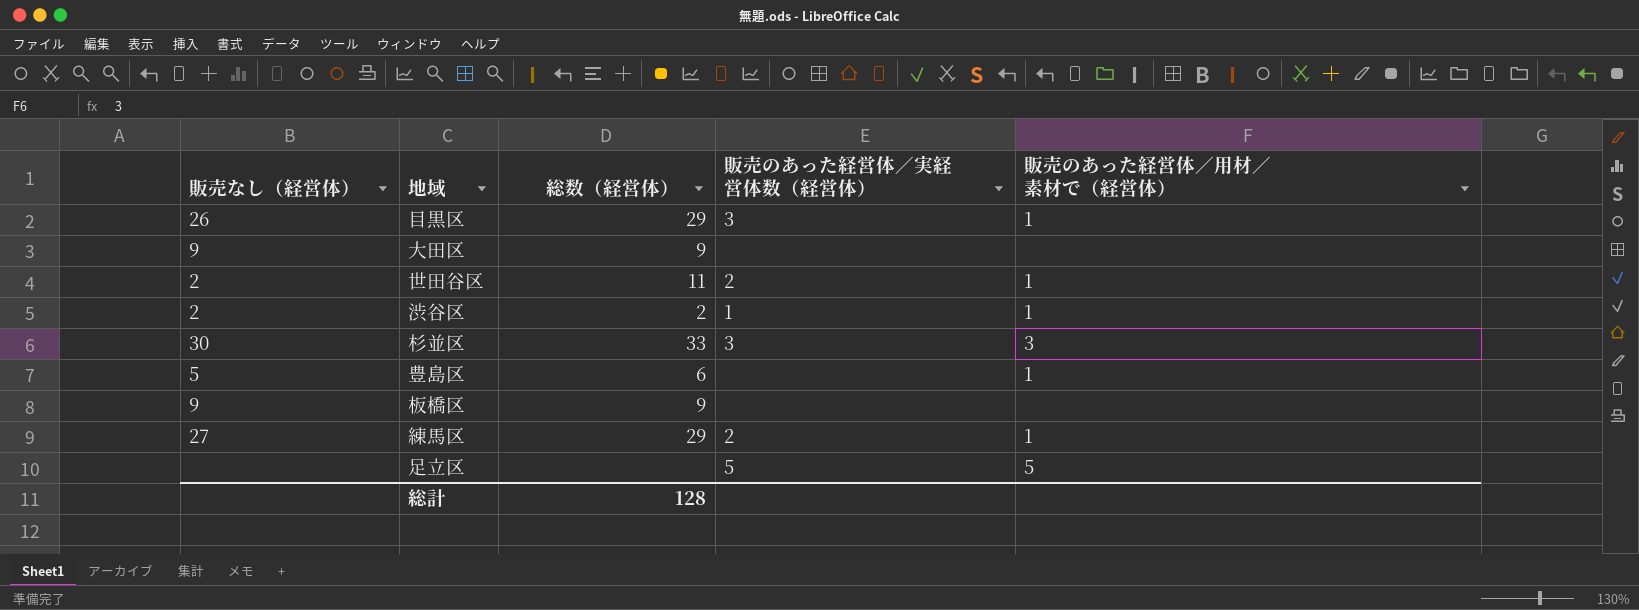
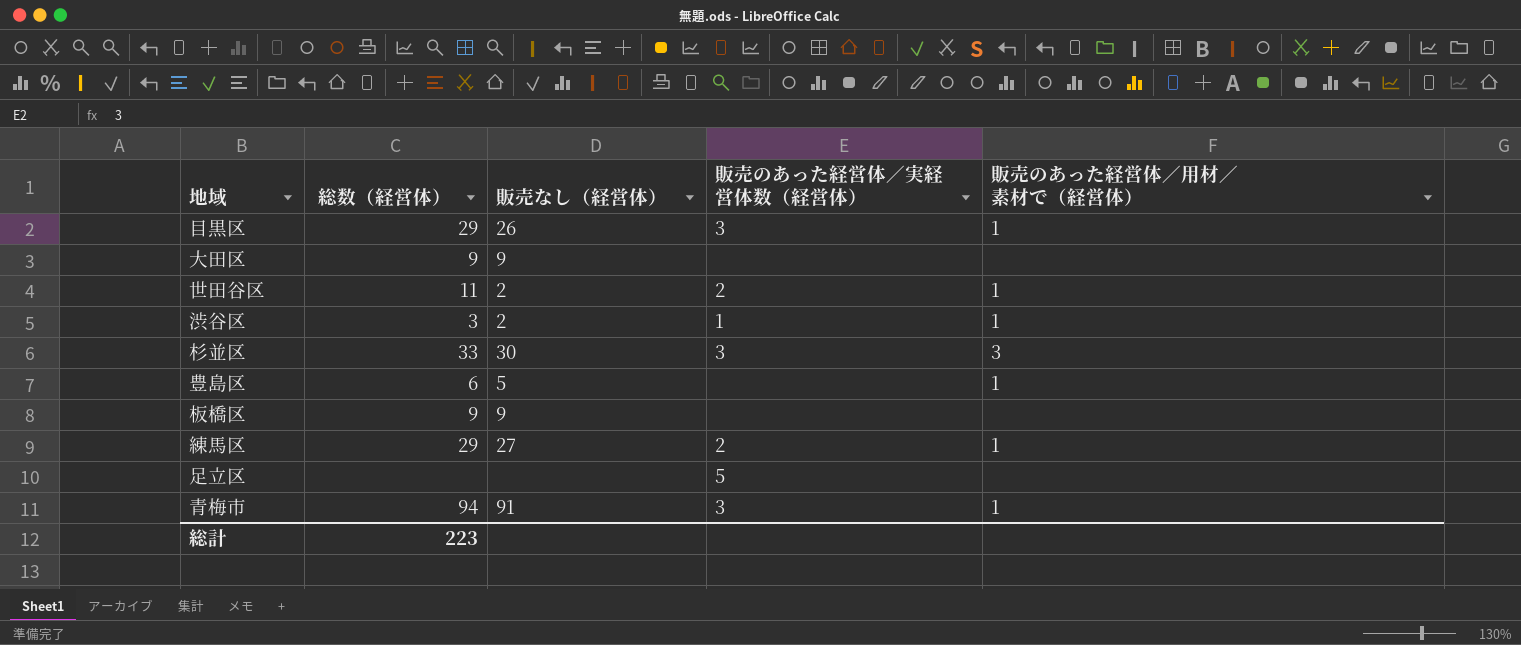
column 販売なし（経営体） | position: 1 -> 3
渋谷区 | 総数（経営体）: 2 -> 3
足立区 | 販売のあった経営体／用材／素材で（経営体）: 5 -> none
row 青梅市: none -> 94 | 91 | 3 | 1
総計 | 総数（経営体）: 128 -> 223

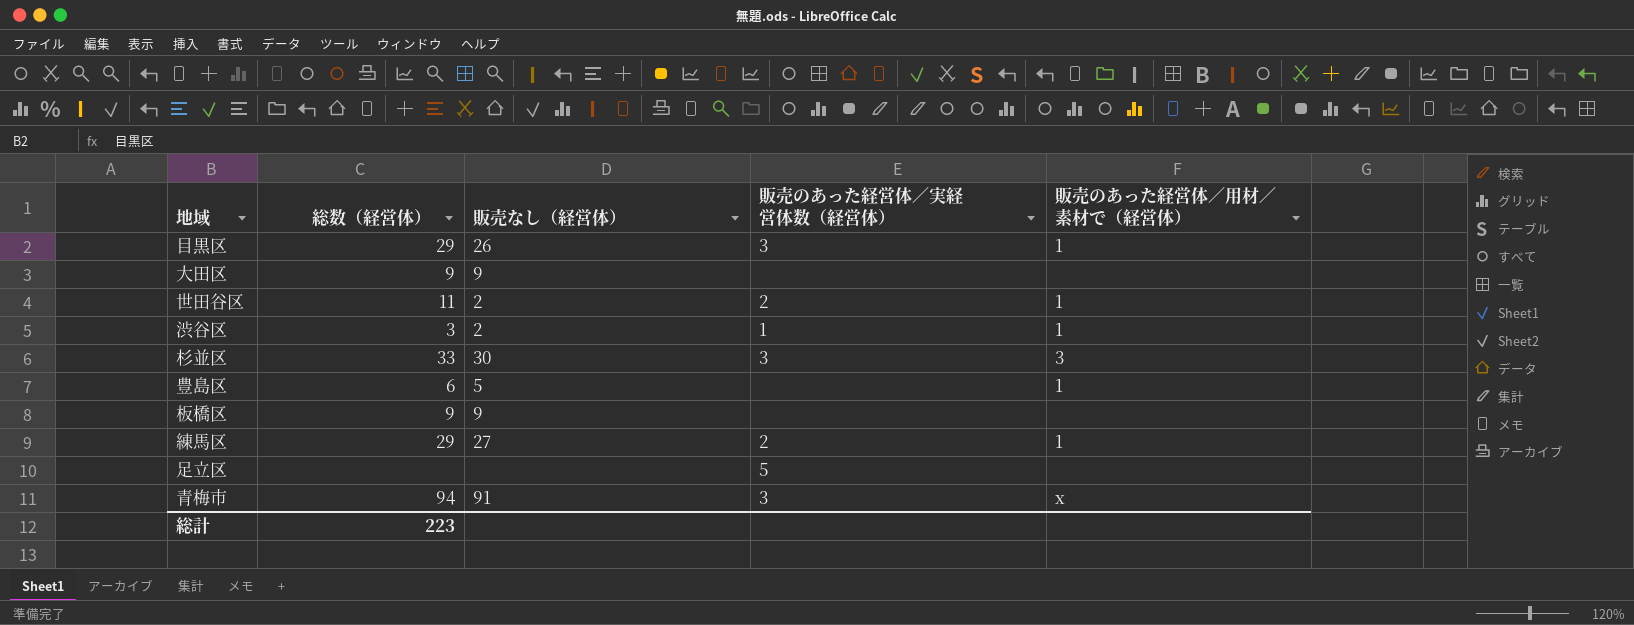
青梅市 | 販売のあった経営体／用材／素材で（経営体）: 1 -> x

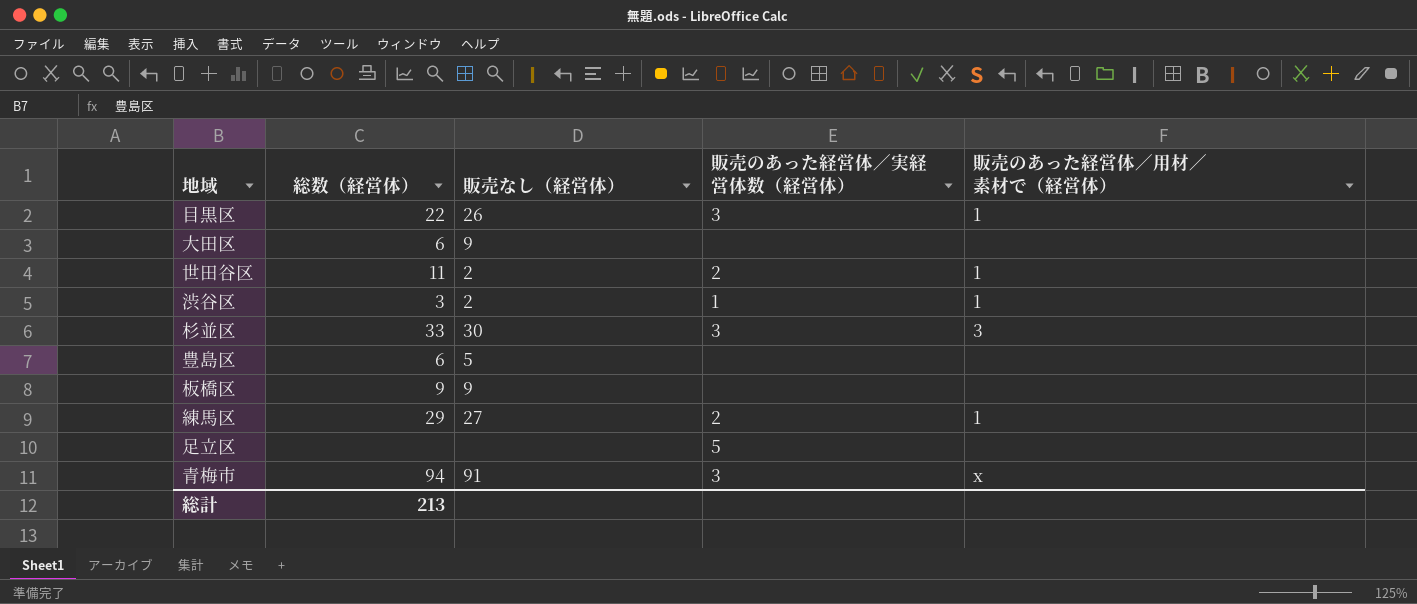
目黒区 | 総数（経営体）: 29 -> 22
大田区 | 総数（経営体）: 9 -> 6
豊島区 | 販売のあった経営体／用材／素材で（経営体）: 1 -> none
総計 | 総数（経営体）: 223 -> 213

